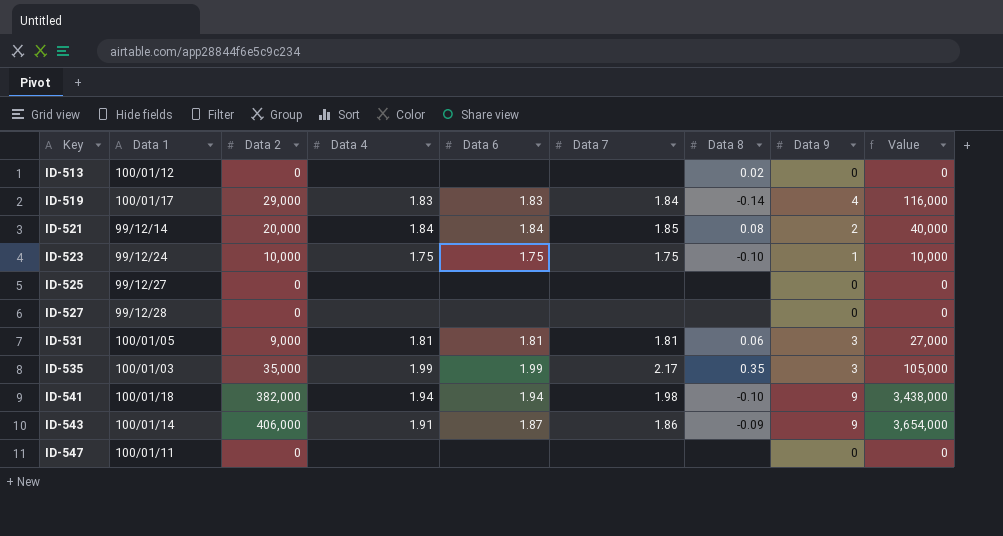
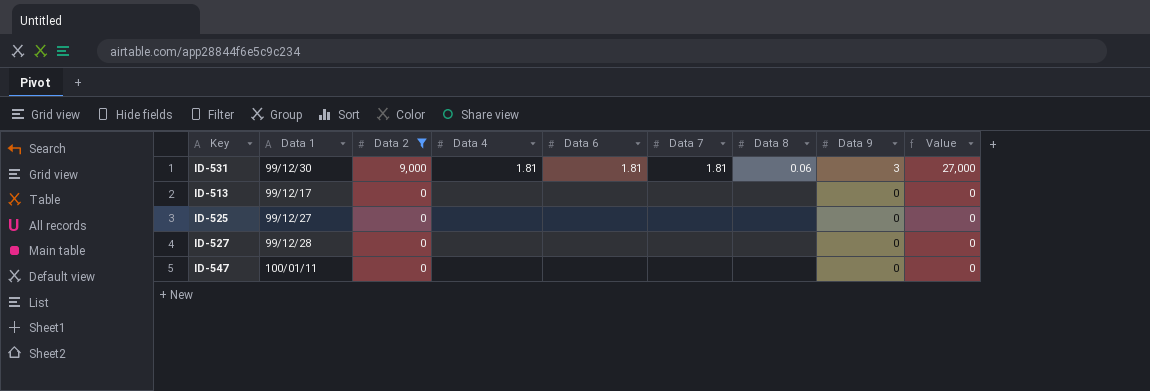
filter: none -> Data 2 <= 9,000
row order: Key ascending -> Data 2 descending
ID-531 | Data 1: 100/01/05 -> 99/12/30
ID-513 | Data 1: 100/01/12 -> 99/12/17
ID-513 | Data 8: 0.02 -> none

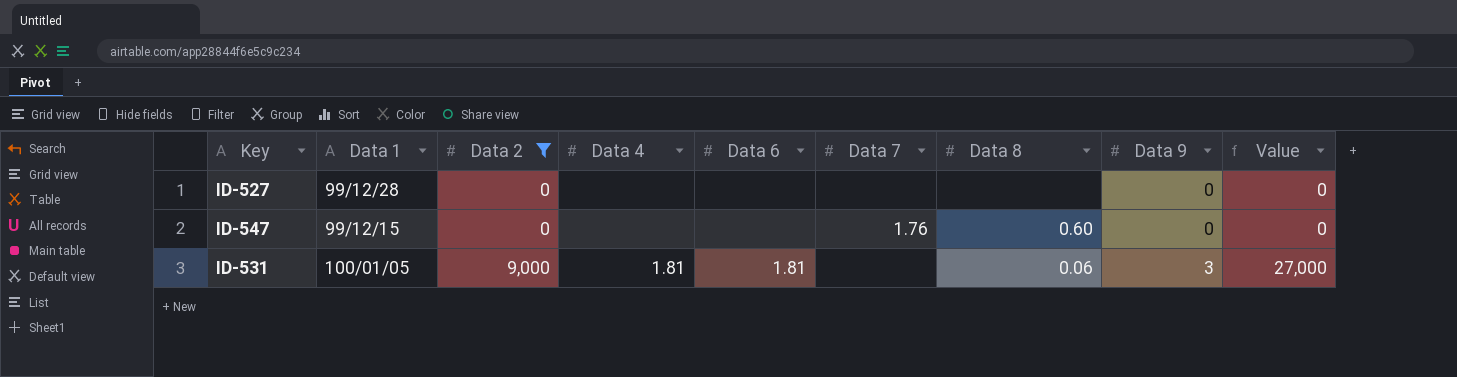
row order: Data 2 descending -> Data 2 ascending
row ID-513: 99/12/17 | 0 | none | none | none | none | 0 | 0 -> none
row ID-525: 99/12/27 | 0 | none | none | none | none | 0 | 0 -> none
ID-547 | Data 1: 100/01/11 -> 99/12/15
ID-547 | Data 7: none -> 1.76
ID-547 | Data 8: none -> 0.60
ID-531 | Data 1: 99/12/30 -> 100/01/05
ID-531 | Data 7: 1.81 -> none

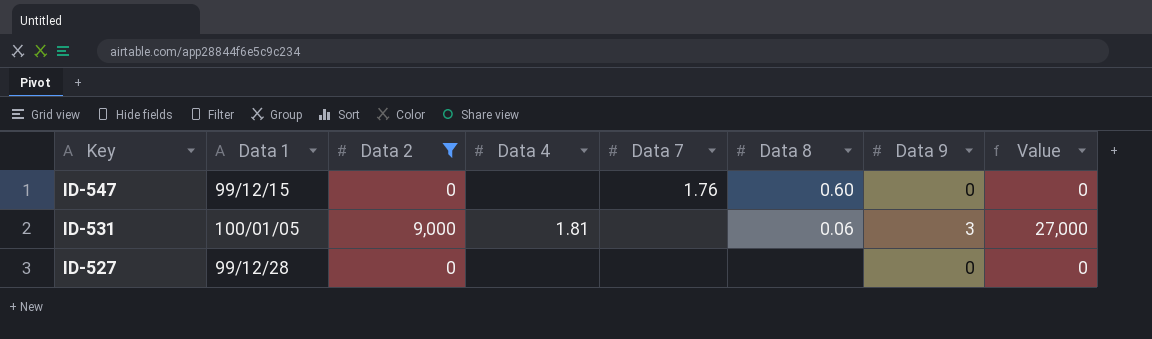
row order: Data 2 ascending -> Key descending
column Data 6 | position: 5 -> none

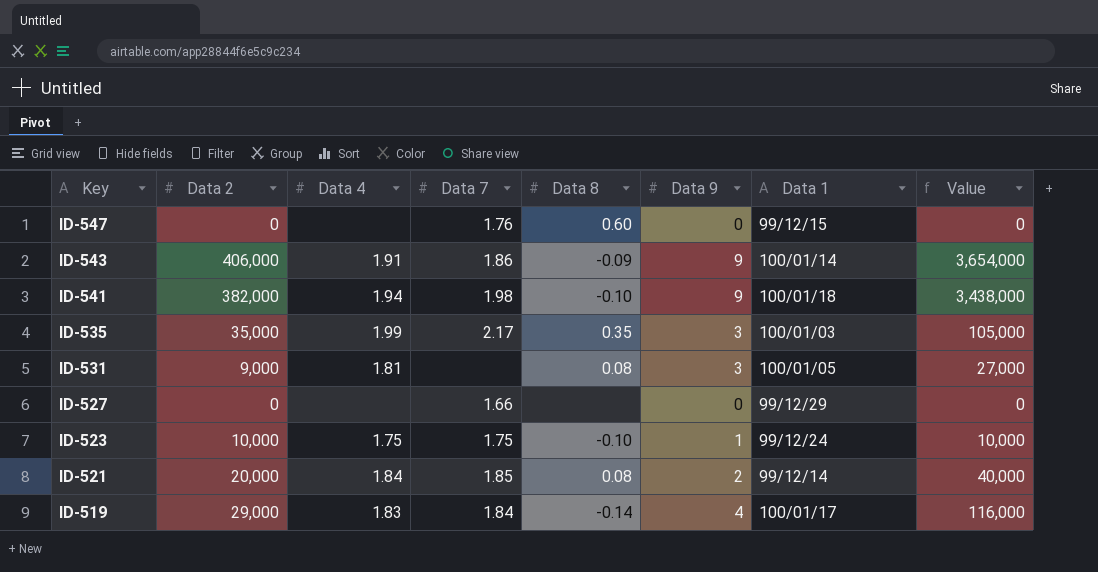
filter: Data 2 <= 9,000 -> none
column Data 1 | position: 2 -> 7
ID-531 | Data 8: 0.06 -> 0.08
ID-527 | Data 7: none -> 1.66
ID-527 | Data 1: 99/12/28 -> 99/12/29

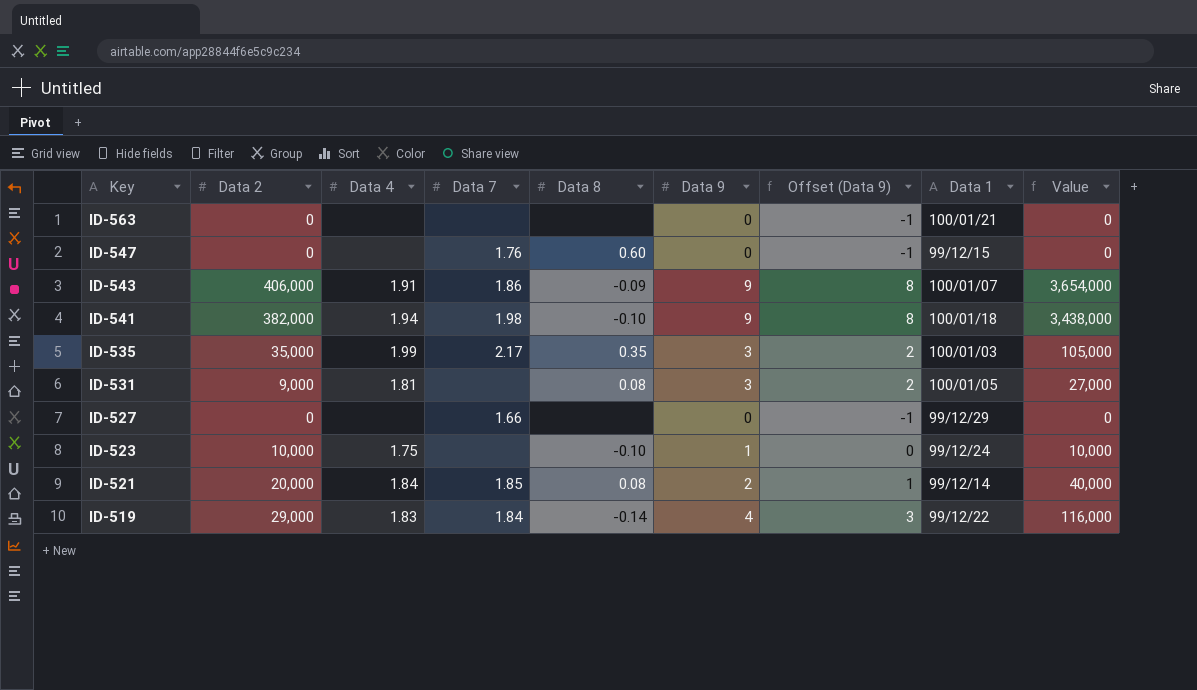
column Offset (Data 9) | formula: none -> [Data 9] - 1
row ID-563: none -> 0 | none | none | none | 0 | -1 | 100/01/21 | 0
ID-543 | Data 1: 100/01/14 -> 100/01/07
ID-523 | Data 7: 1.75 -> none
ID-519 | Data 1: 100/01/17 -> 99/12/22

